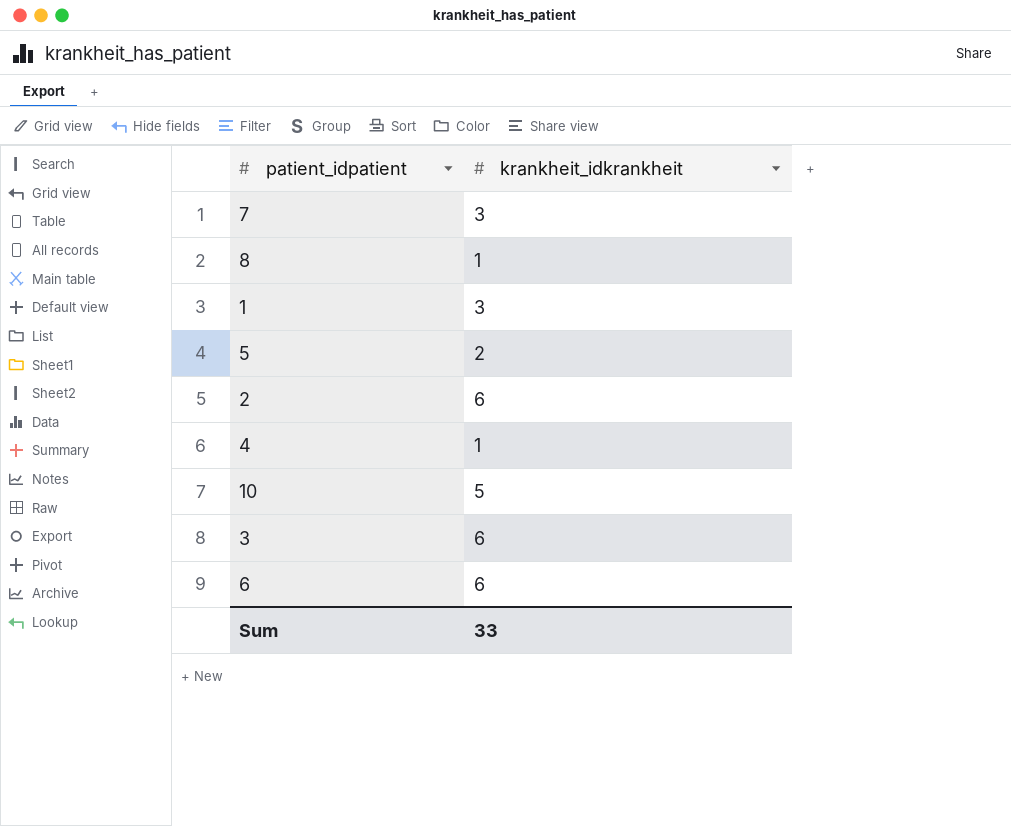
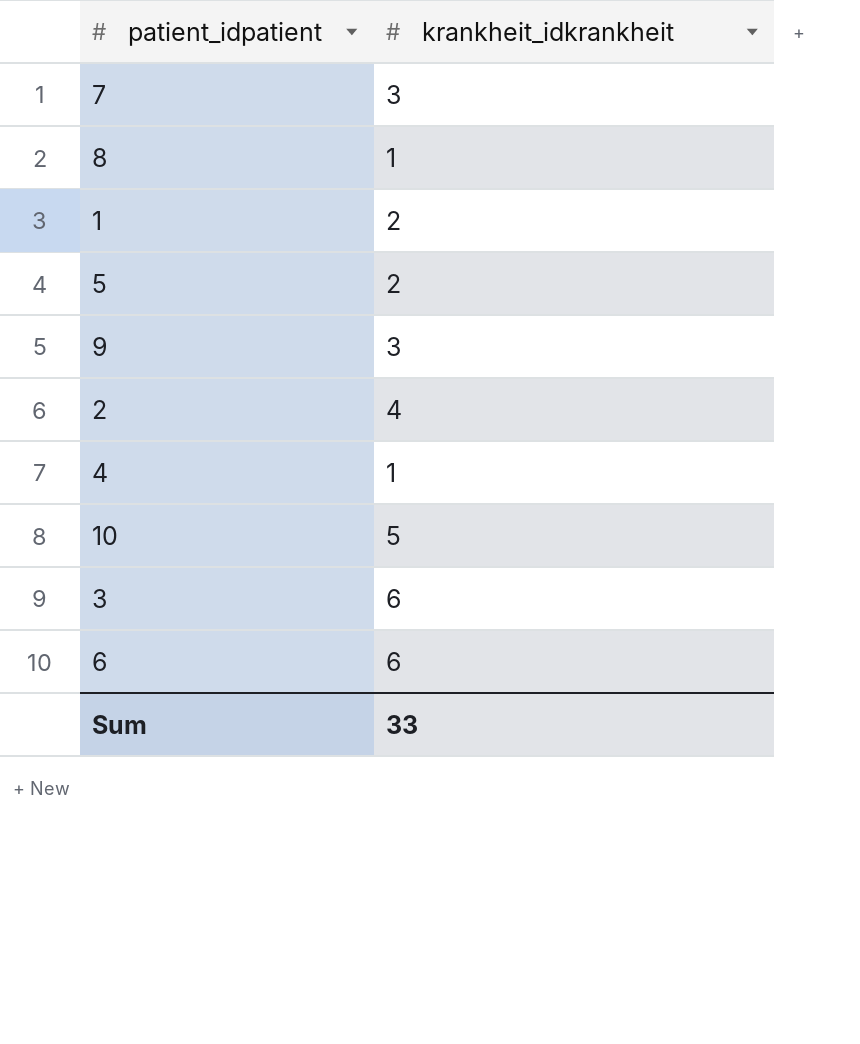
1 | krankheit_idkrankheit: 3 -> 2
row 9: none -> 3
2 | krankheit_idkrankheit: 6 -> 4

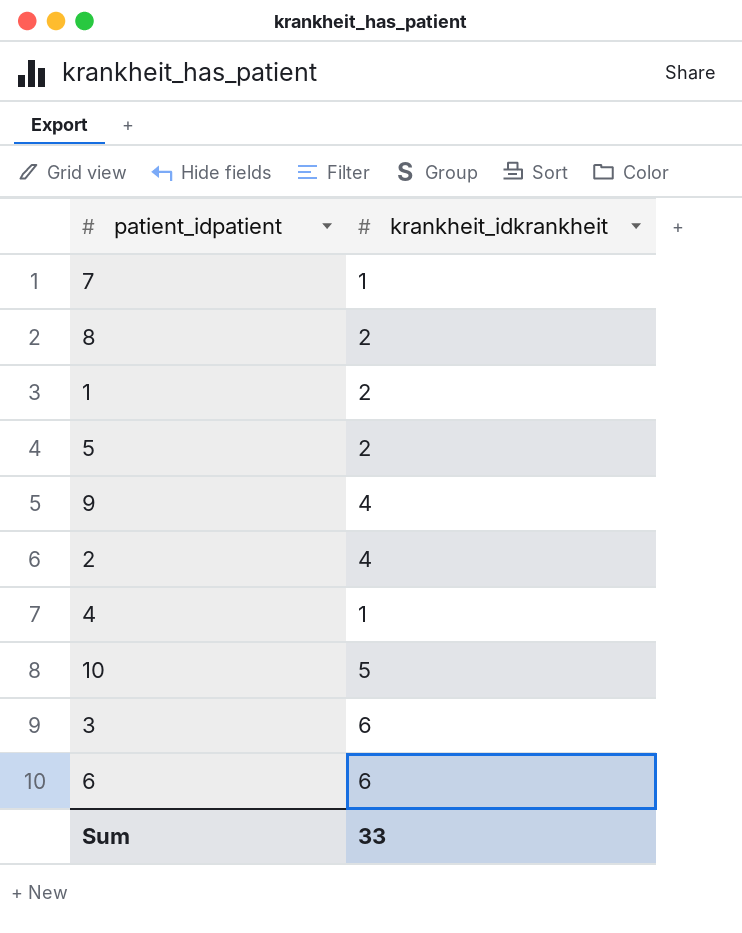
7 | krankheit_idkrankheit: 3 -> 1
8 | krankheit_idkrankheit: 1 -> 2
9 | krankheit_idkrankheit: 3 -> 4

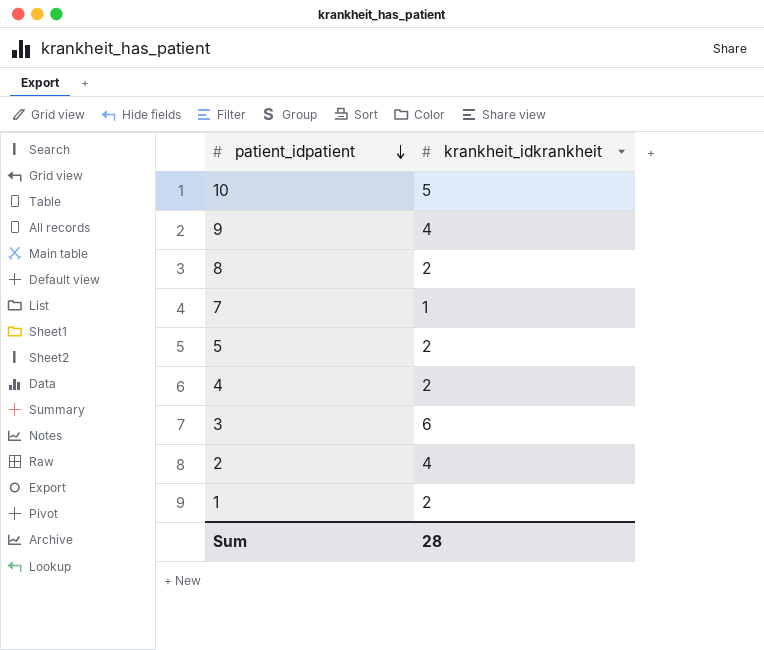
row order: none -> patient_idpatient descending
row 6: 6 -> none
4 | krankheit_idkrankheit: 1 -> 2
Sum | krankheit_idkrankheit: 33 -> 28

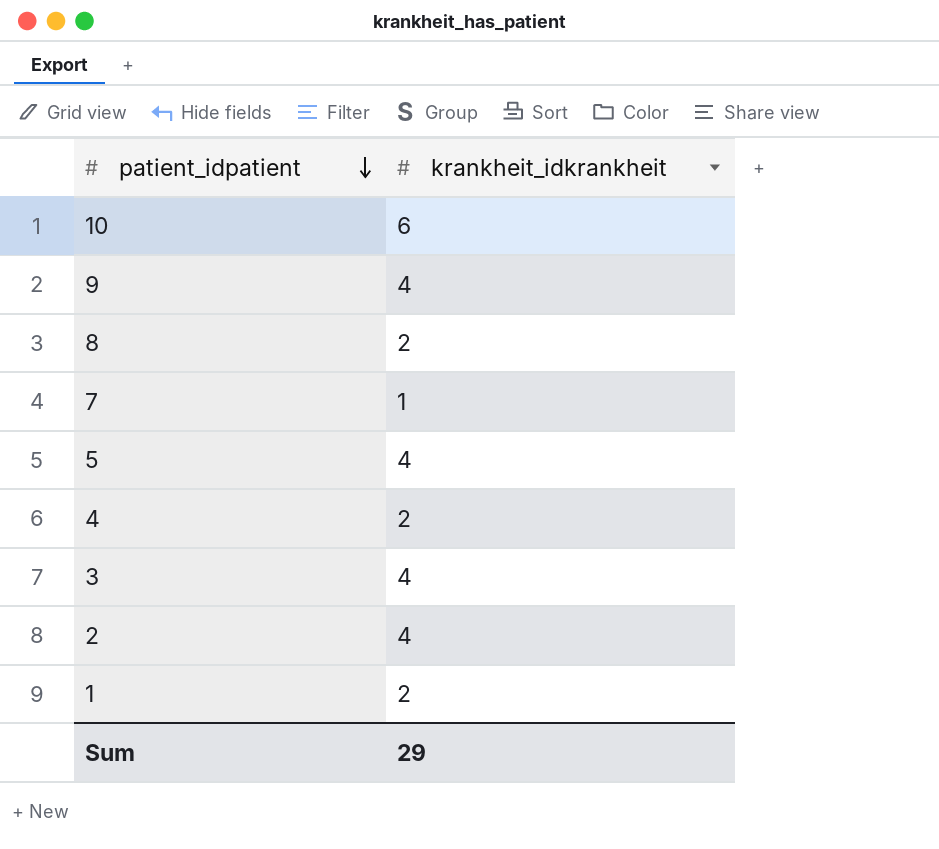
10 | krankheit_idkrankheit: 5 -> 6
5 | krankheit_idkrankheit: 2 -> 4
3 | krankheit_idkrankheit: 6 -> 4
Sum | krankheit_idkrankheit: 28 -> 29

